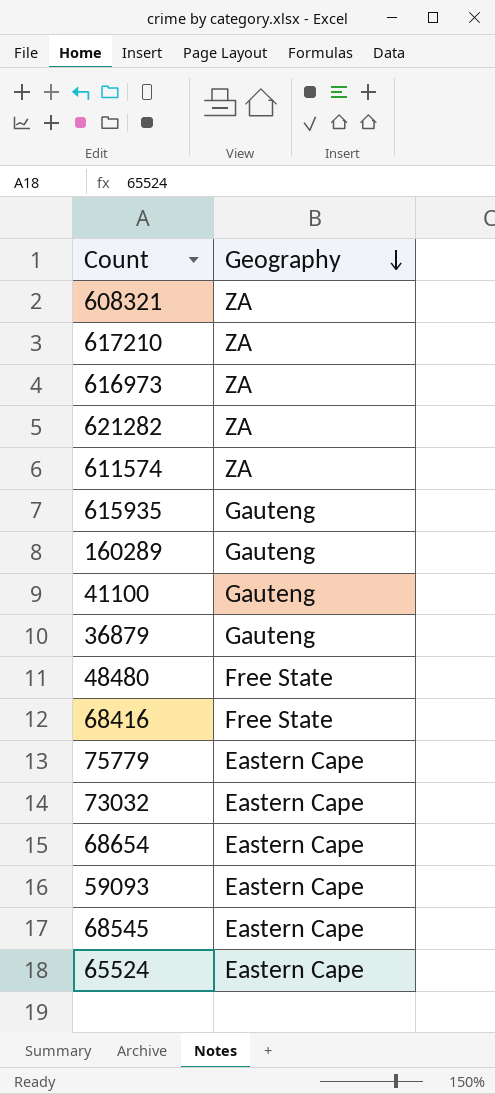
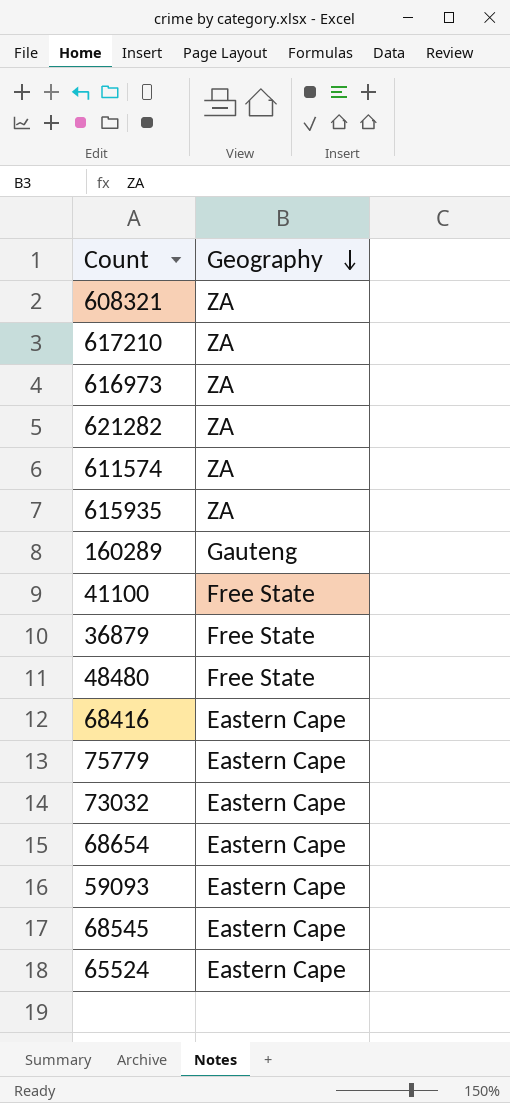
615935 | Geography: Gauteng -> ZA
41100 | Geography: Gauteng -> Free State
36879 | Geography: Gauteng -> Free State
68416 | Geography: Free State -> Eastern Cape

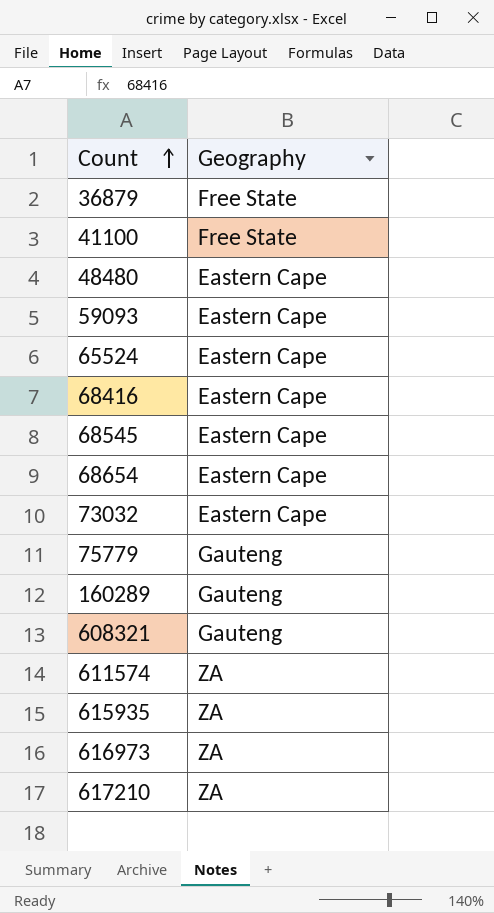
row order: Geography descending -> Count ascending
row 621282: ZA -> none
48480 | Geography: Free State -> Eastern Cape
75779 | Geography: Eastern Cape -> Gauteng
608321 | Geography: ZA -> Gauteng

